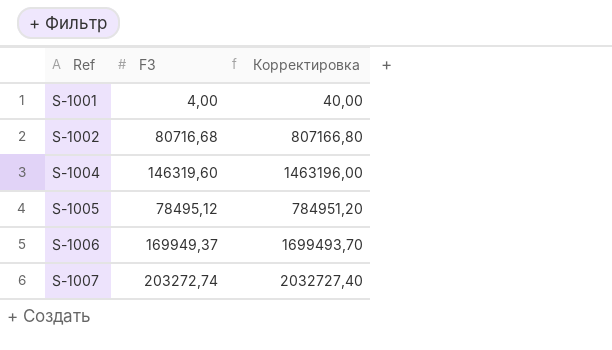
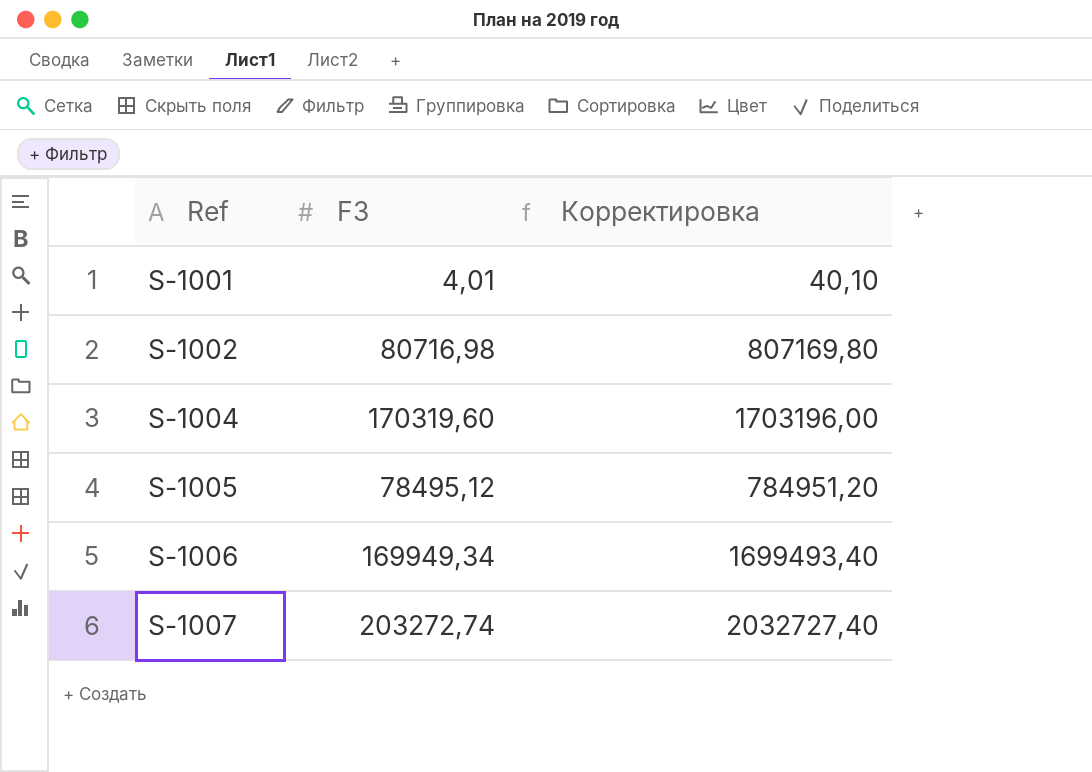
S-1001 | F3: 4,00 -> 4,01
S-1001 | Корректировка: 40,00 -> 40,10
S-1002 | F3: 80716,68 -> 80716,98
S-1002 | Корректировка: 807166,80 -> 807169,80
S-1004 | F3: 146319,60 -> 170319,60
S-1004 | Корректировка: 1463196,00 -> 1703196,00
S-1006 | F3: 169949,37 -> 169949,34
S-1006 | Корректировка: 1699493,70 -> 1699493,40

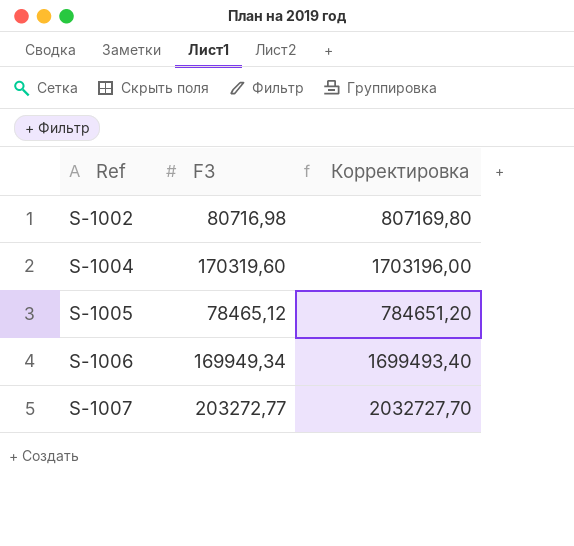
row S-1001: 4,01 | 40,10 -> none
S-1005 | F3: 78495,12 -> 78465,12
S-1005 | Корректировка: 784951,20 -> 784651,20
S-1007 | F3: 203272,74 -> 203272,77
S-1007 | Корректировка: 2032727,40 -> 2032727,70

